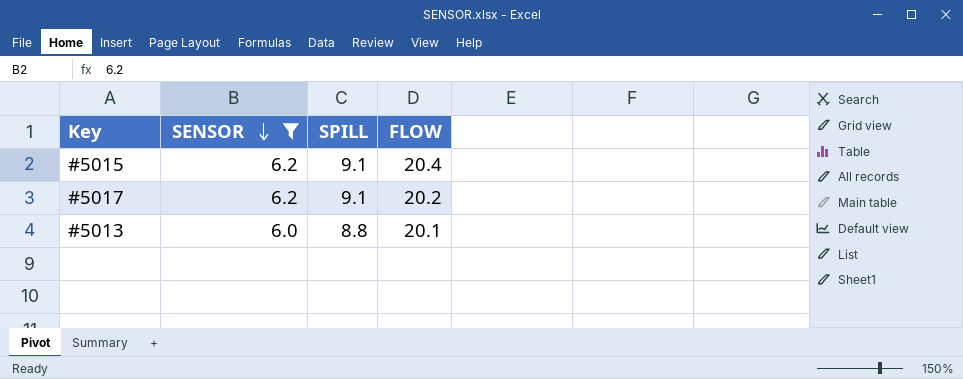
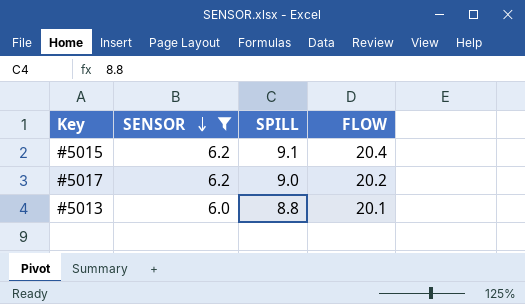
#5017 | SPILL: 9.1 -> 9.0

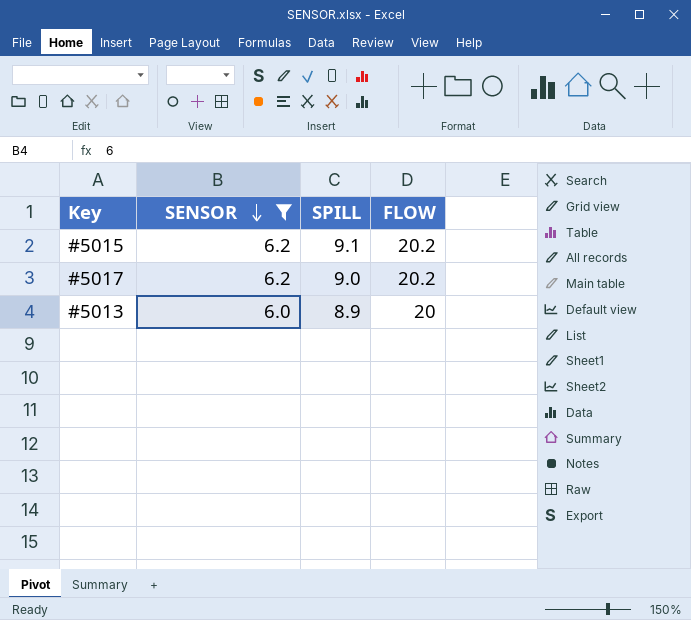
#5015 | FLOW: 20.4 -> 20.2
#5013 | SPILL: 8.8 -> 8.9
#5013 | FLOW: 20.1 -> 20

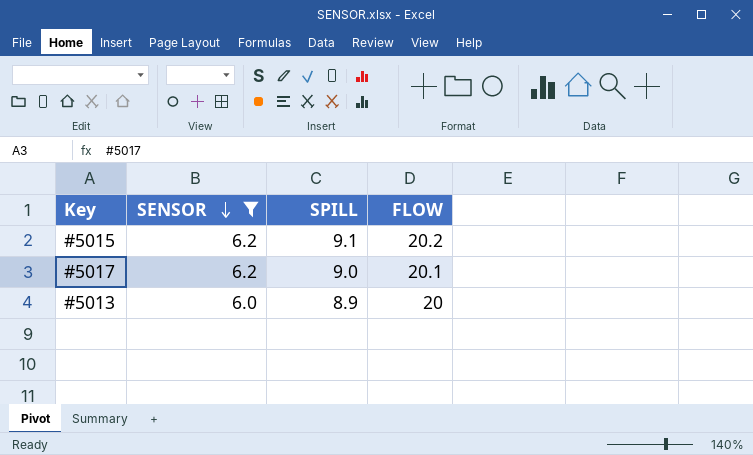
#5017 | FLOW: 20.2 -> 20.1

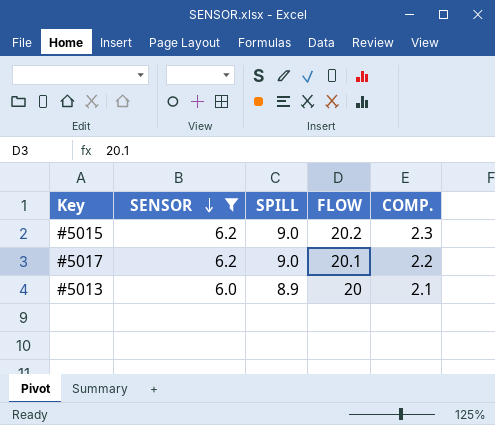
column COMP. | position: none -> 5
#5015 | SPILL: 9.1 -> 9.0

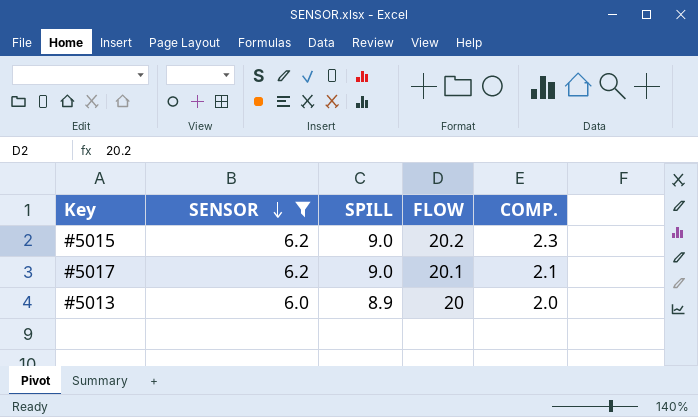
#5017 | COMP.: 2.2 -> 2.1
#5013 | COMP.: 2.1 -> 2.0

